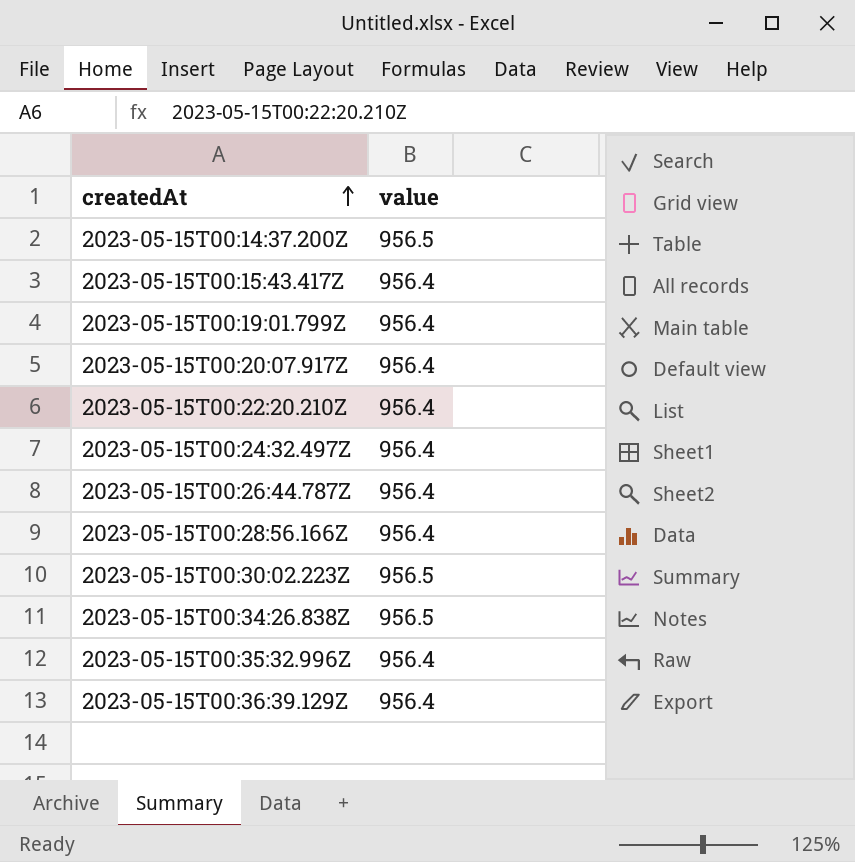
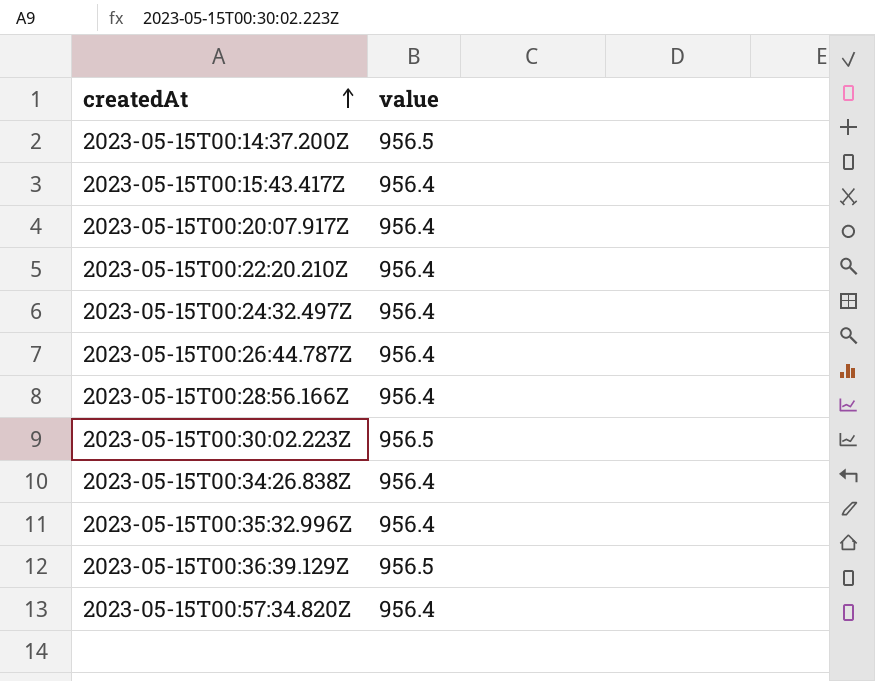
row 2023-05-15T00:19:01.799Z: 956.4 -> none
2023-05-15T00:34:26.838Z | value: 956.5 -> 956.4
2023-05-15T00:36:39.129Z | value: 956.4 -> 956.5
row 2023-05-15T00:57:34.820Z: none -> 956.4

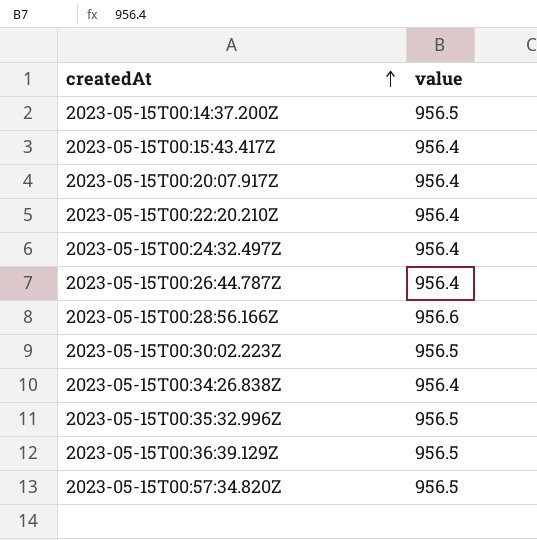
2023-05-15T00:28:56.166Z | value: 956.4 -> 956.6
2023-05-15T00:35:32.996Z | value: 956.4 -> 956.5
2023-05-15T00:57:34.820Z | value: 956.4 -> 956.5

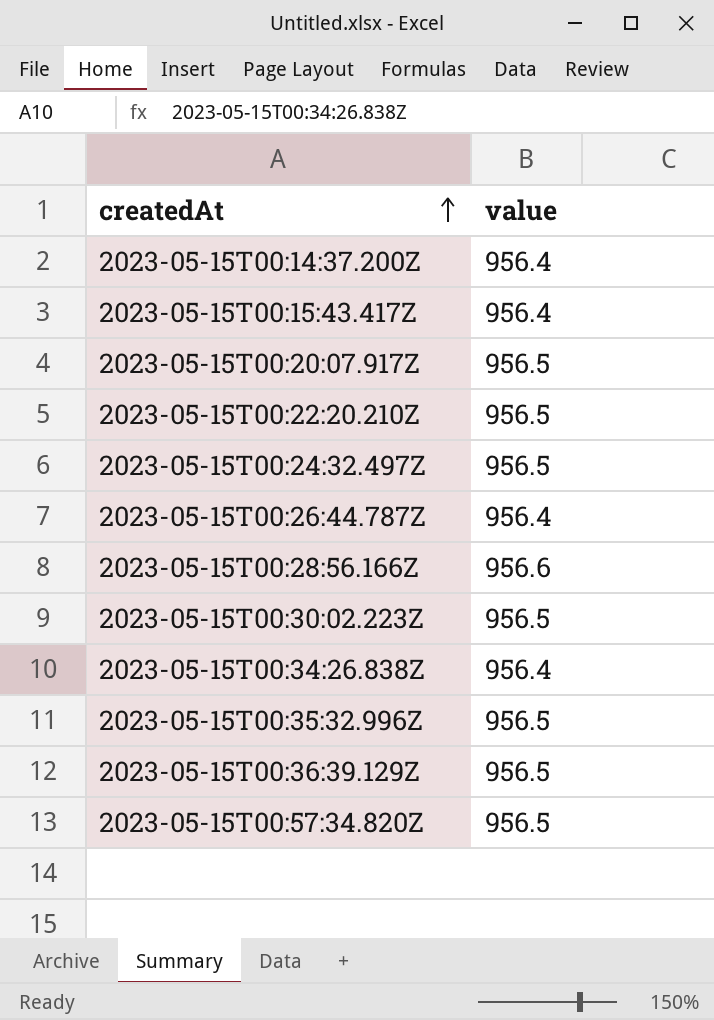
2023-05-15T00:14:37.200Z | value: 956.5 -> 956.4
2023-05-15T00:20:07.917Z | value: 956.4 -> 956.5
2023-05-15T00:22:20.210Z | value: 956.4 -> 956.5
2023-05-15T00:24:32.497Z | value: 956.4 -> 956.5

